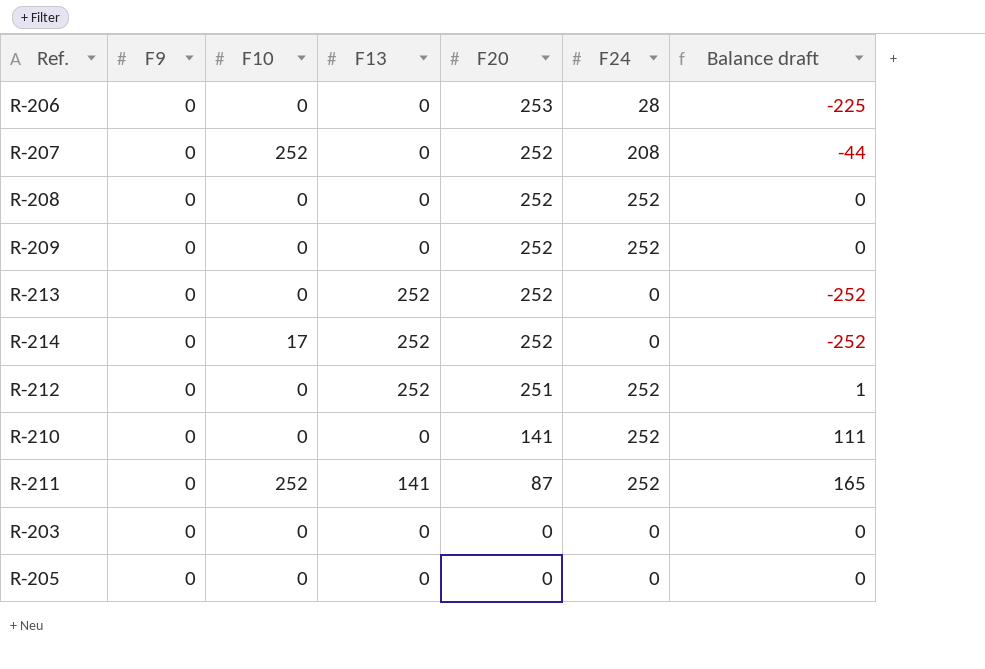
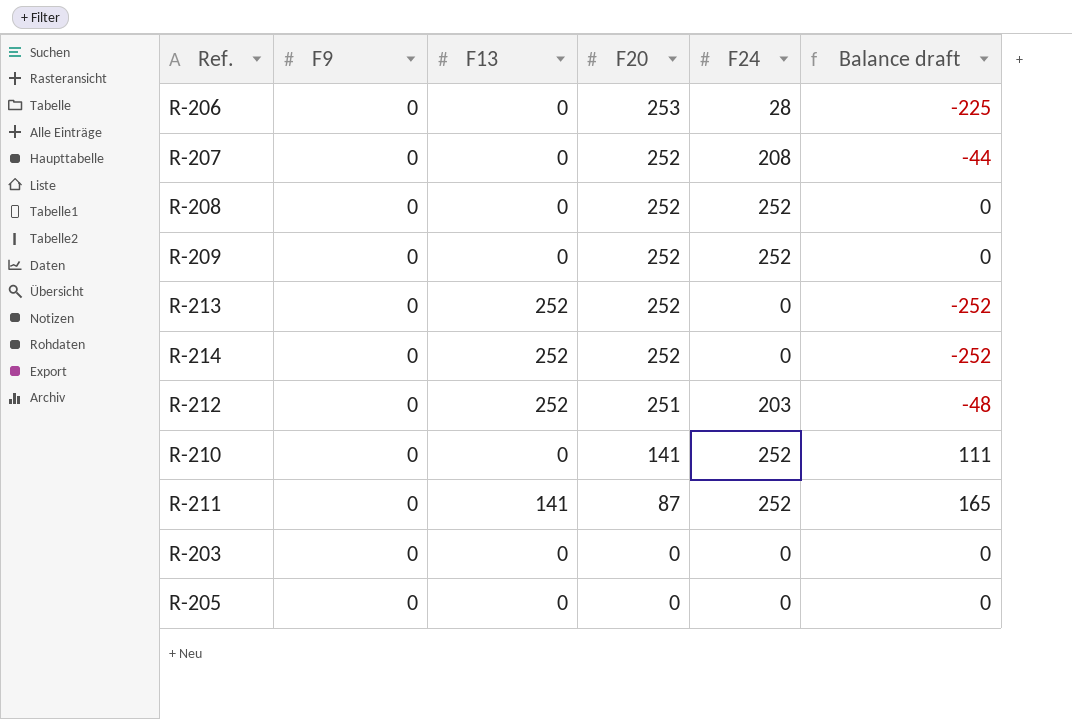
column F10 | position: 3 -> none
R-212 | F24: 252 -> 203
R-212 | Balance draft: 1 -> -48

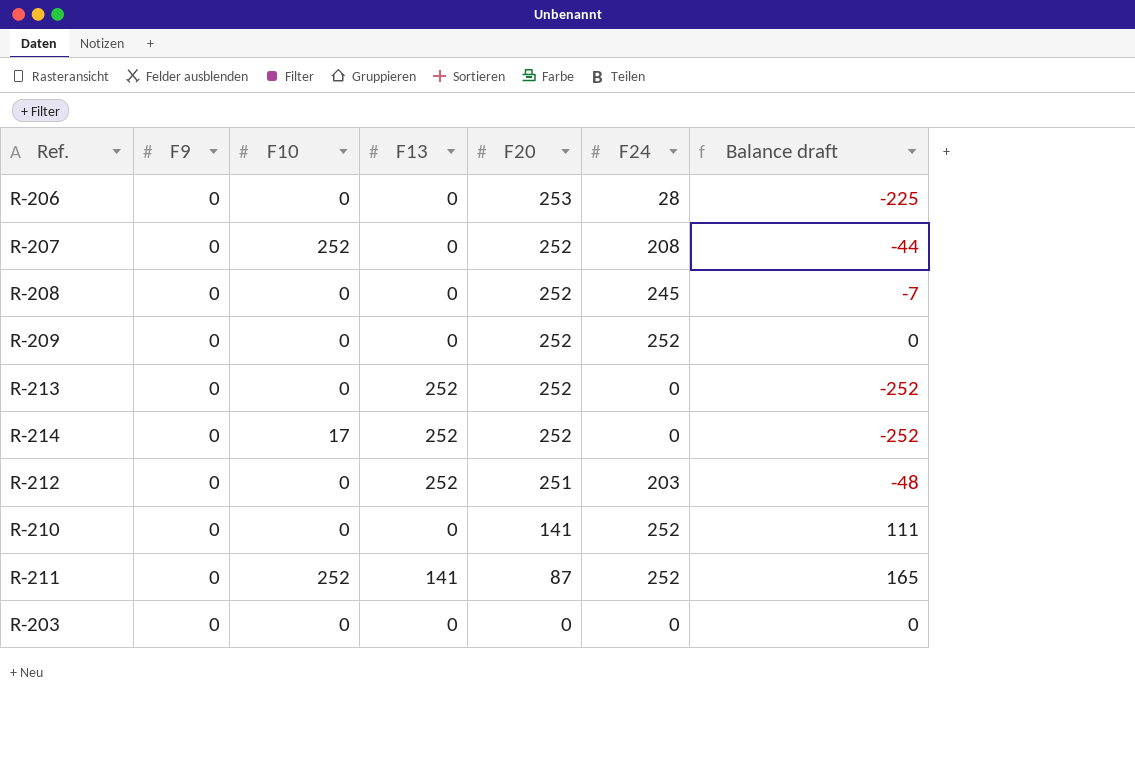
column F10 | position: none -> 3
row R-205: 0 | 0 | 0 | 0 | 0 -> none
R-208 | F24: 252 -> 245
R-208 | Balance draft: 0 -> -7

